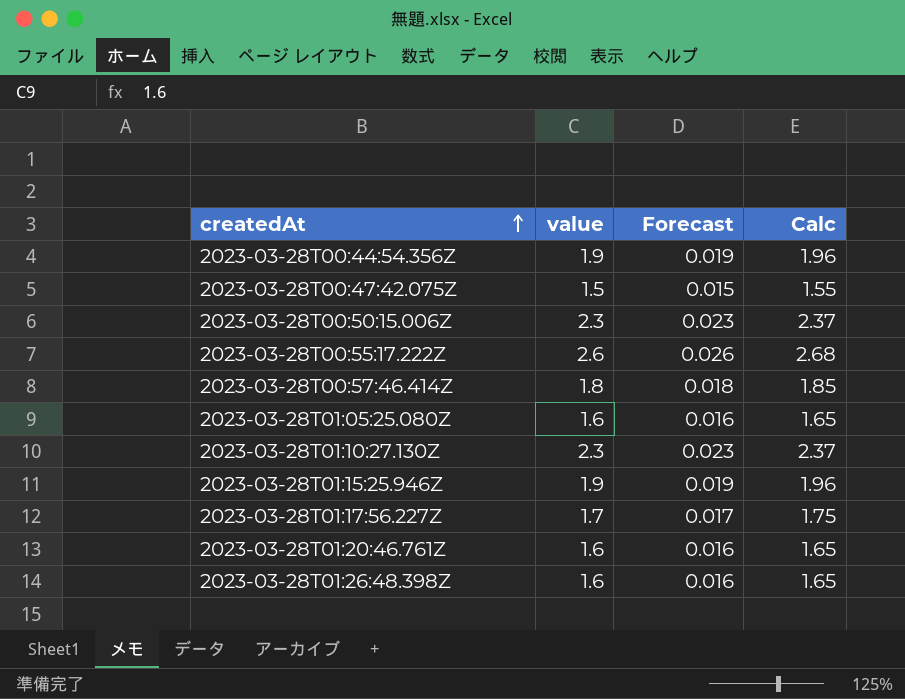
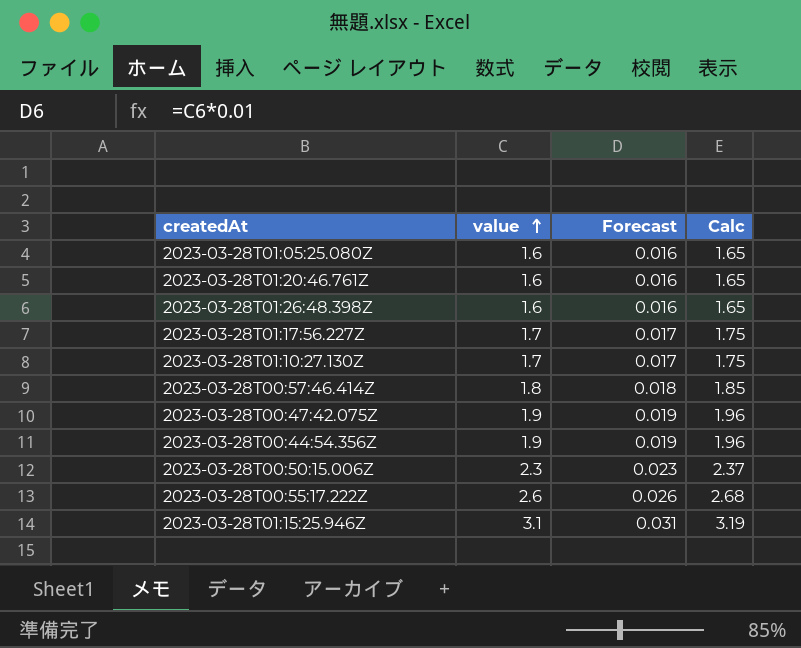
row order: createdAt ascending -> value ascending
2023-03-28T01:10:27.130Z | value: 2.3 -> 1.7
2023-03-28T01:10:27.130Z | Forecast: 0.023 -> 0.017
2023-03-28T01:10:27.130Z | Calc: 2.37 -> 1.75
2023-03-28T00:47:42.075Z | value: 1.5 -> 1.9
2023-03-28T00:47:42.075Z | Forecast: 0.015 -> 0.019
2023-03-28T00:47:42.075Z | Calc: 1.55 -> 1.96
2023-03-28T01:15:25.946Z | value: 1.9 -> 3.1
2023-03-28T01:15:25.946Z | Forecast: 0.019 -> 0.031
2023-03-28T01:15:25.946Z | Calc: 1.96 -> 3.19

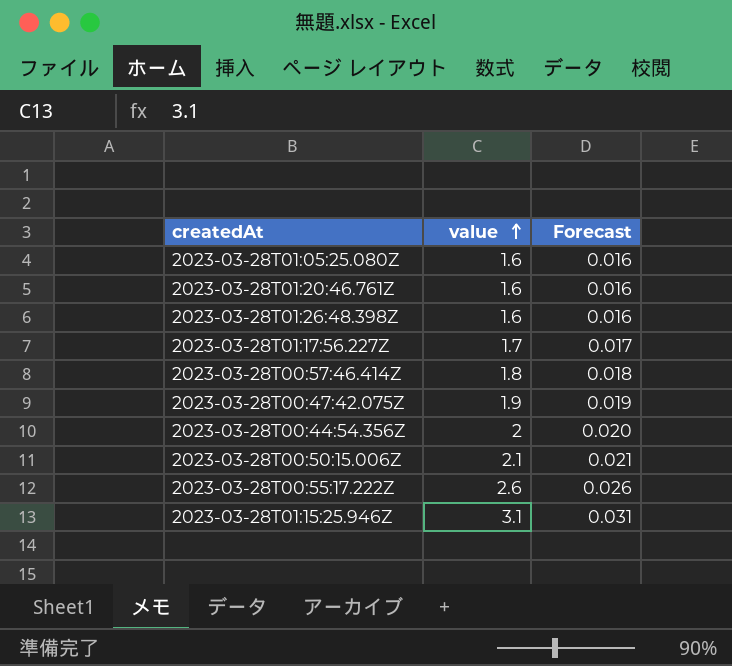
column Calc | formula: [value] * 1.03 -> none
row 2023-03-28T01:10:27.130Z: 1.7 | 0.017 | 1.75 -> none
2023-03-28T00:44:54.356Z | value: 1.9 -> 2
2023-03-28T00:44:54.356Z | Forecast: 0.019 -> 0.020
2023-03-28T00:50:15.006Z | value: 2.3 -> 2.1
2023-03-28T00:50:15.006Z | Forecast: 0.023 -> 0.021

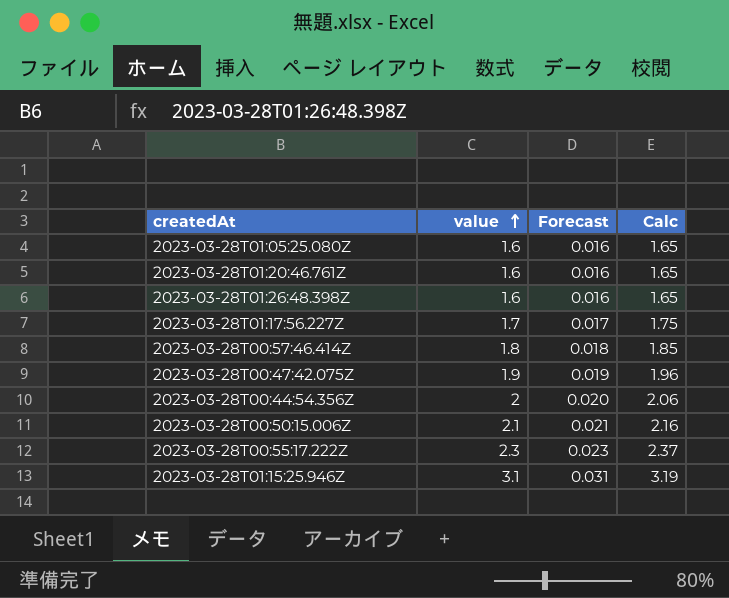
column Calc | formula: none -> [value] * 1.03
2023-03-28T00:55:17.222Z | value: 2.6 -> 2.3
2023-03-28T00:55:17.222Z | Forecast: 0.026 -> 0.023

